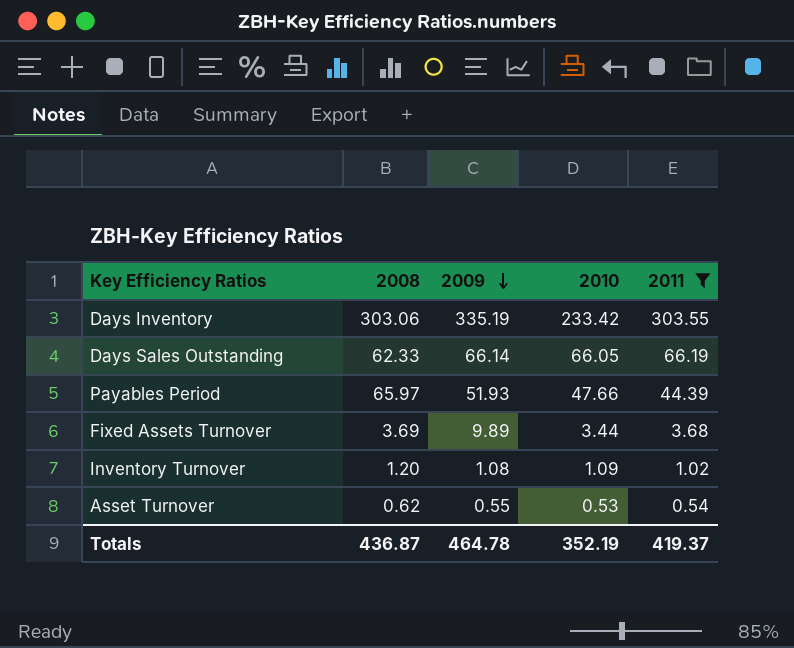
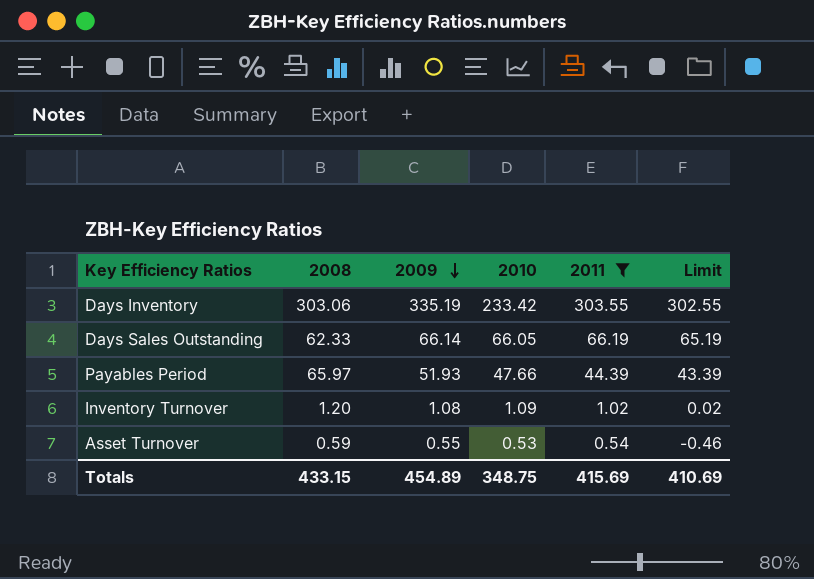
column Limit | formula: none -> [2011] - 1
row Fixed Assets Turnover: 3.69 | 9.89 | 3.44 | 3.68 -> none
Asset Turnover | 2008: 0.62 -> 0.59
Totals | 2008: 436.87 -> 433.15
Totals | 2009: 464.78 -> 454.89
Totals | 2010: 352.19 -> 348.75
Totals | 2011: 419.37 -> 415.69

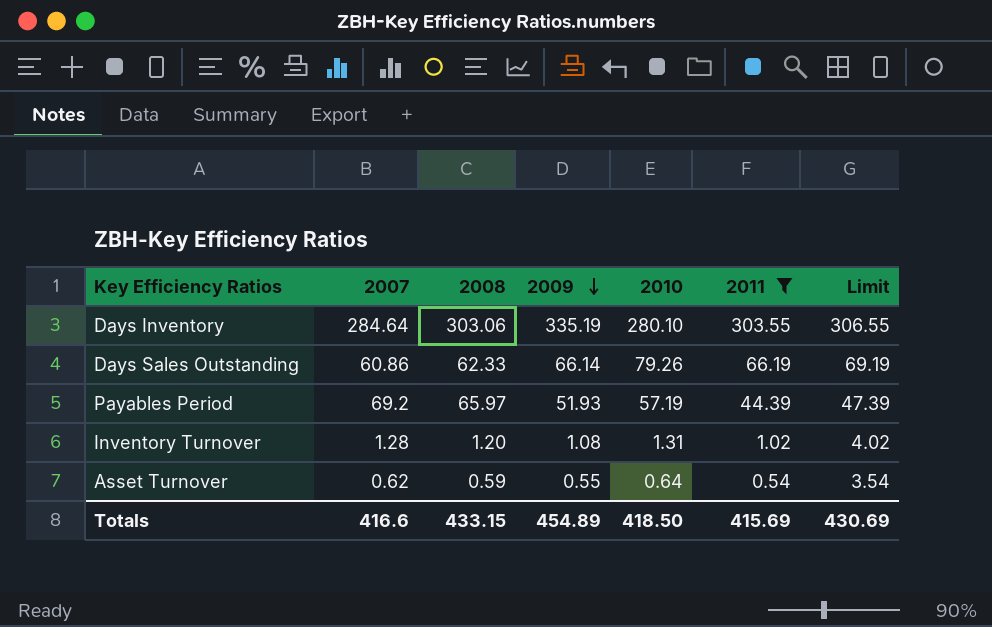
column 2007 | position: none -> 2
column Limit | formula: [2011] - 1 -> [2011] + 3
Days Inventory | 2010: 233.42 -> 280.10
Days Sales Outstanding | 2010: 66.05 -> 79.26
Payables Period | 2010: 47.66 -> 57.19
Inventory Turnover | 2010: 1.09 -> 1.31
Asset Turnover | 2010: 0.53 -> 0.64
Totals | 2010: 348.75 -> 418.50
Totals | Limit: 410.69 -> 430.69

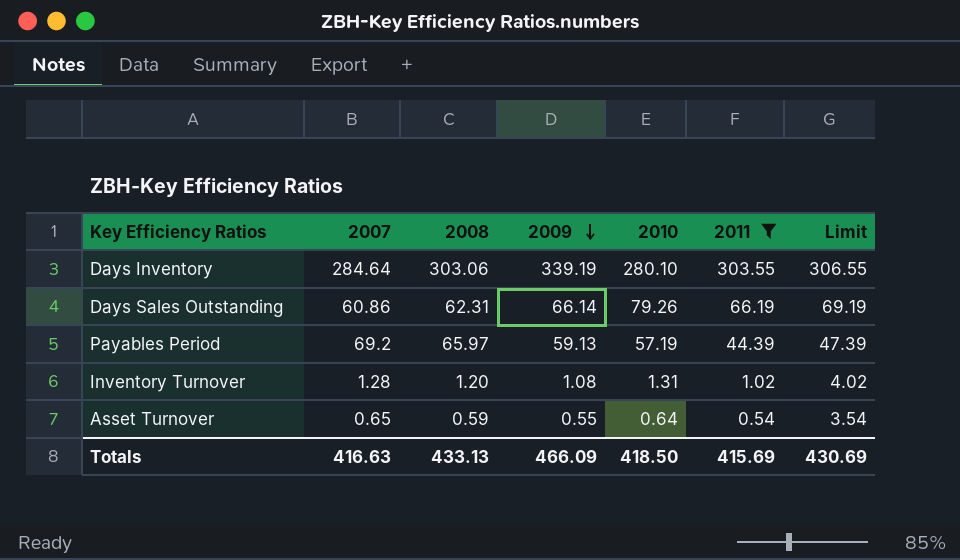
Days Inventory | 2009: 335.19 -> 339.19
Days Sales Outstanding | 2008: 62.33 -> 62.31
Payables Period | 2009: 51.93 -> 59.13
Asset Turnover | 2007: 0.62 -> 0.65
Totals | 2007: 416.6 -> 416.63
Totals | 2008: 433.15 -> 433.13
Totals | 2009: 454.89 -> 466.09

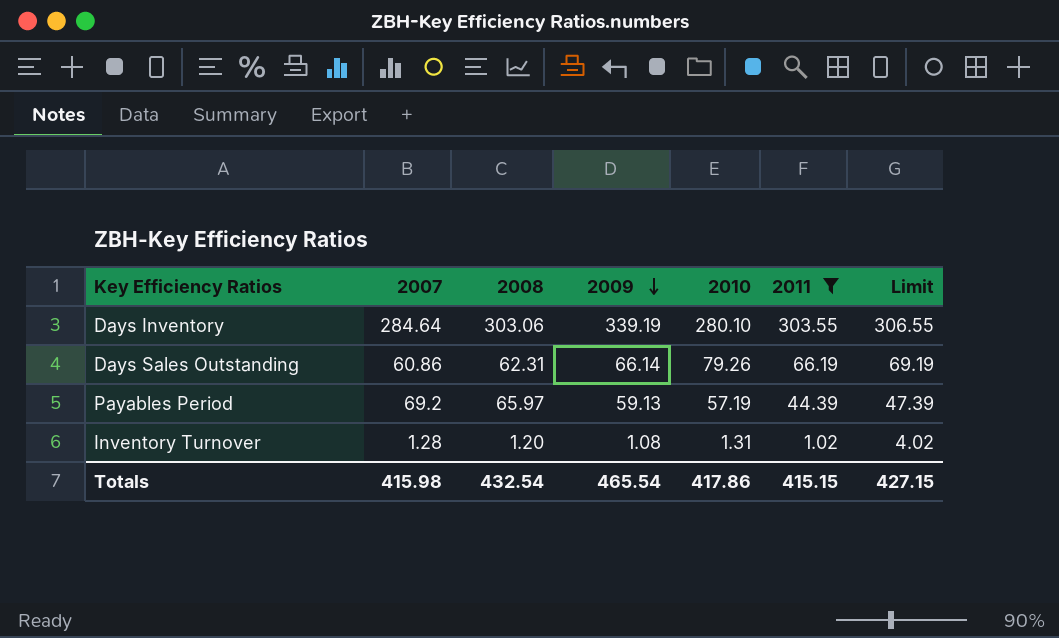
row Asset Turnover: 0.65 | 0.59 | 0.55 | 0.64 | 0.54 | 3.54 -> none
Totals | 2007: 416.63 -> 415.98
Totals | 2008: 433.13 -> 432.54
Totals | 2009: 466.09 -> 465.54
Totals | 2010: 418.50 -> 417.86
Totals | 2011: 415.69 -> 415.15
Totals | Limit: 430.69 -> 427.15

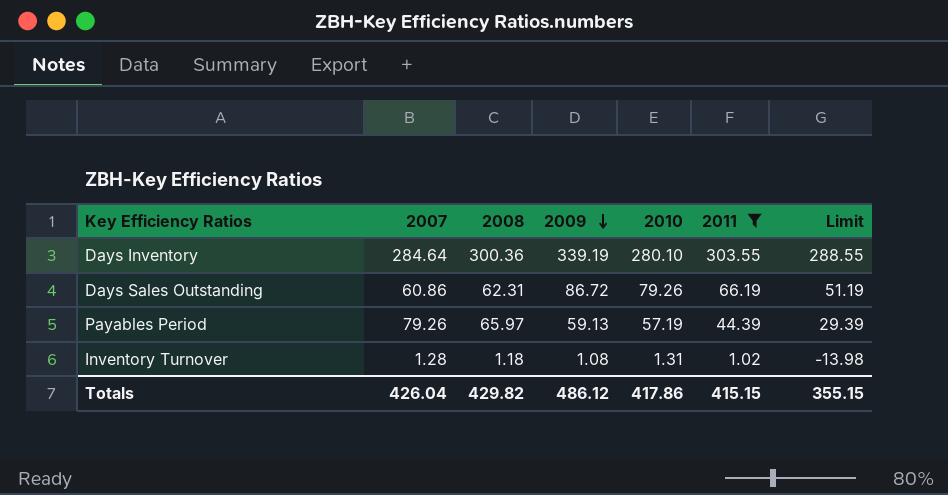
column Limit | formula: [2011] + 3 -> [2011] - 15
Days Inventory | 2008: 303.06 -> 300.36
Days Sales Outstanding | 2009: 66.14 -> 86.72
Payables Period | 2007: 69.2 -> 79.26
Inventory Turnover | 2008: 1.20 -> 1.18
Totals | 2007: 415.98 -> 426.04
Totals | 2008: 432.54 -> 429.82
Totals | 2009: 465.54 -> 486.12
Totals | Limit: 427.15 -> 355.15

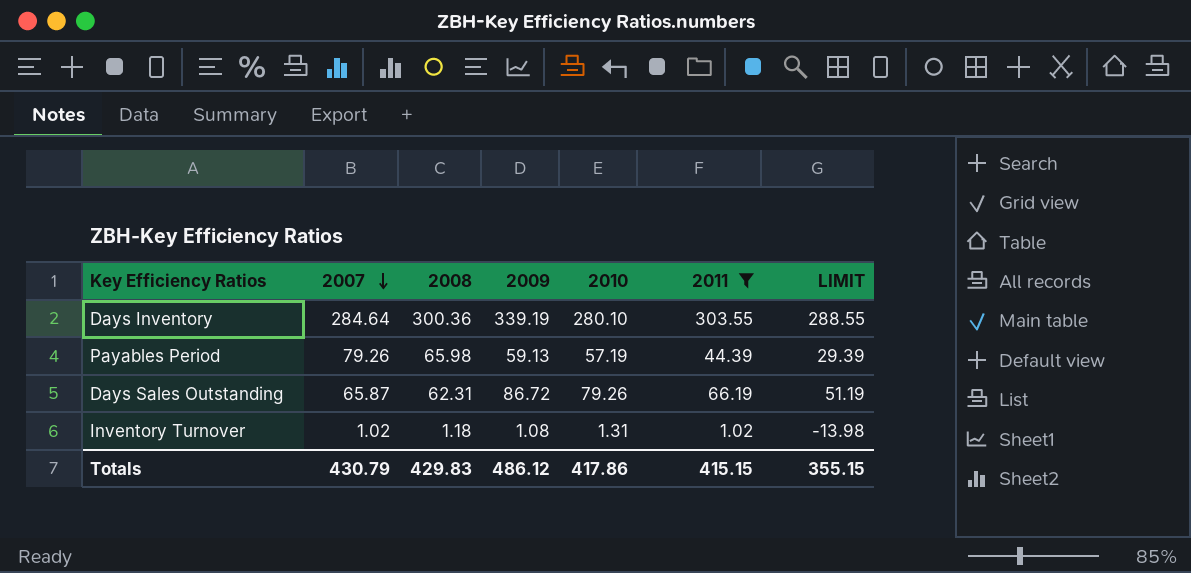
row order: 2009 descending -> 2007 descending
column name: Limit -> LIMIT
Payables Period | 2008: 65.97 -> 65.98
Days Sales Outstanding | 2007: 60.86 -> 65.87
Inventory Turnover | 2007: 1.28 -> 1.02
Totals | 2007: 426.04 -> 430.79
Totals | 2008: 429.82 -> 429.83

